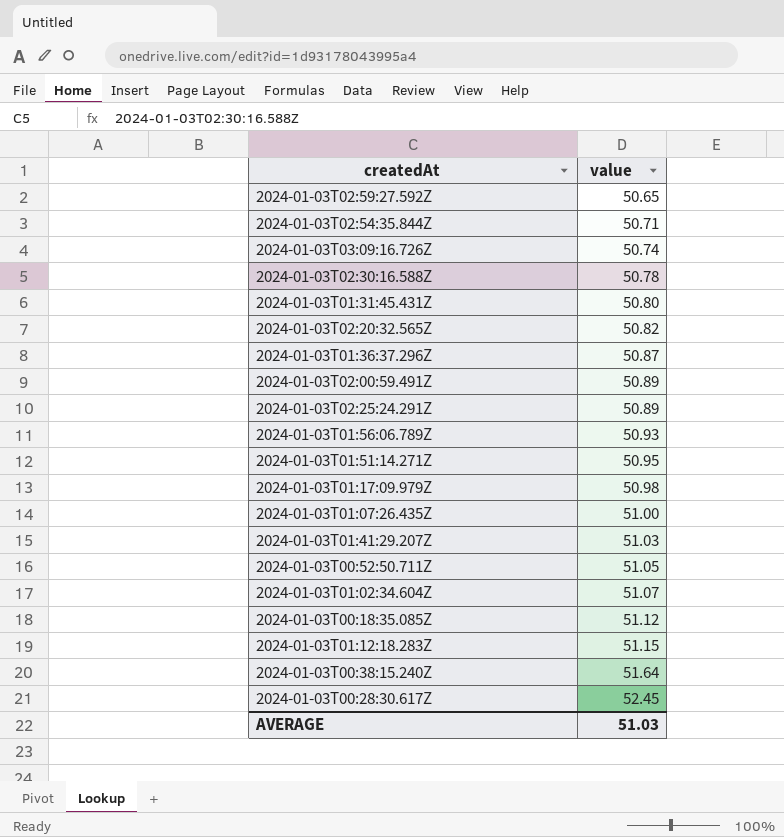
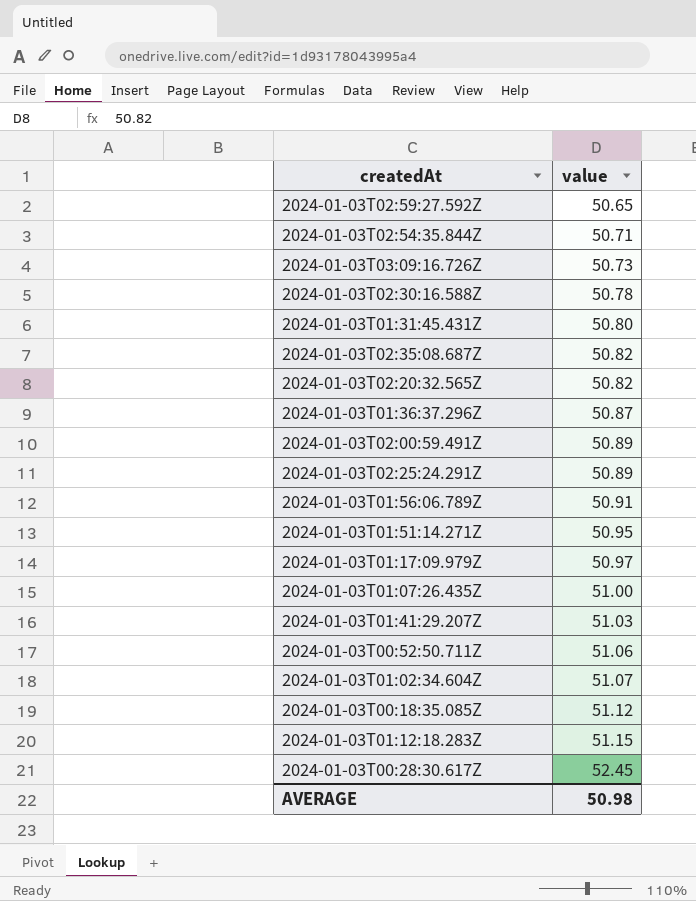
row 2024-01-03T00:38:15.240Z: 51.64 -> none
2024-01-03T03:09:16.726Z | value: 50.74 -> 50.73
row 2024-01-03T02:35:08.687Z: none -> 50.82
2024-01-03T01:56:06.789Z | value: 50.93 -> 50.91
2024-01-03T01:17:09.979Z | value: 50.98 -> 50.97
2024-01-03T00:52:50.711Z | value: 51.05 -> 51.06
AVERAGE | value: 51.03 -> 50.98

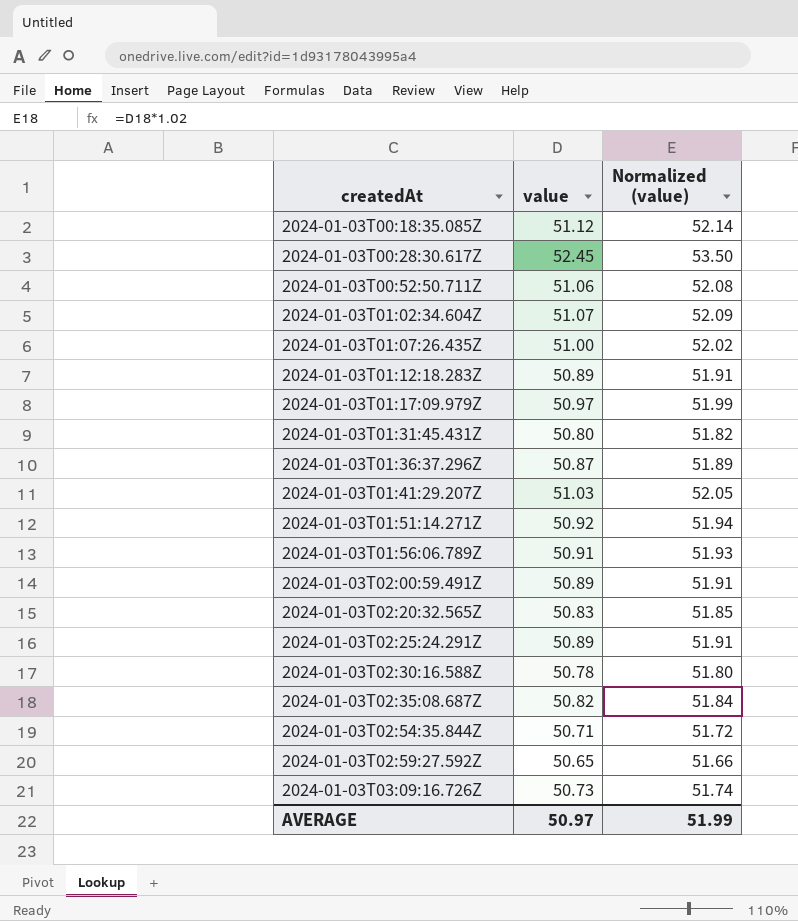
row order: value ascending -> createdAt ascending
column Normalized (value) | formula: none -> [value] * 1.02
2024-01-03T01:12:18.283Z | value: 51.15 -> 50.89
2024-01-03T01:51:14.271Z | value: 50.95 -> 50.92
2024-01-03T02:20:32.565Z | value: 50.82 -> 50.83
AVERAGE | value: 50.98 -> 50.97

